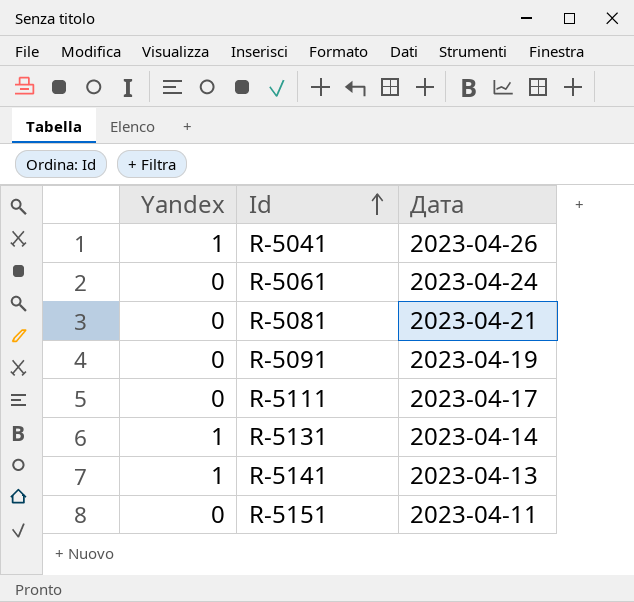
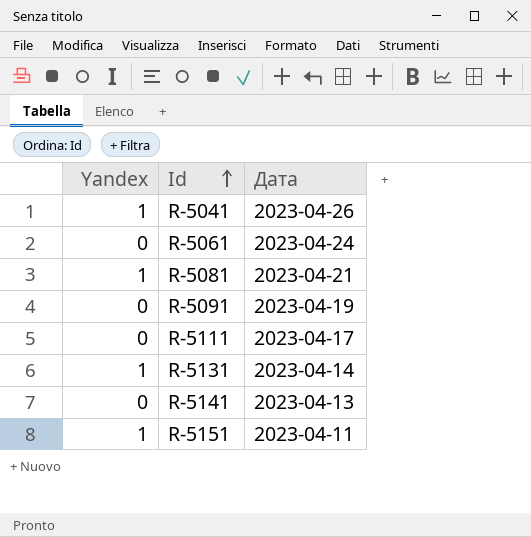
R-5081 | Yandex: 0 -> 1
R-5141 | Yandex: 1 -> 0
R-5151 | Yandex: 0 -> 1

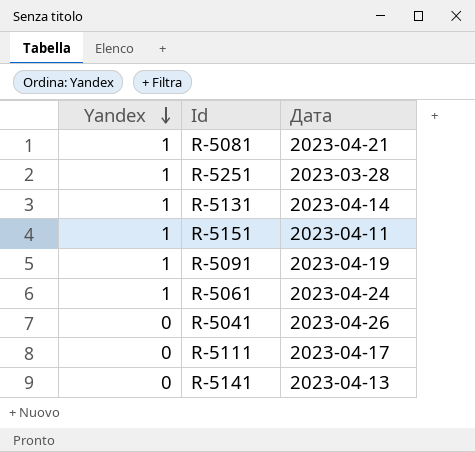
row order: Id ascending -> Yandex descending
row R-5251: none -> 1 | 2023-03-28
R-5091 | Yandex: 0 -> 1
R-5061 | Yandex: 0 -> 1
R-5041 | Yandex: 1 -> 0

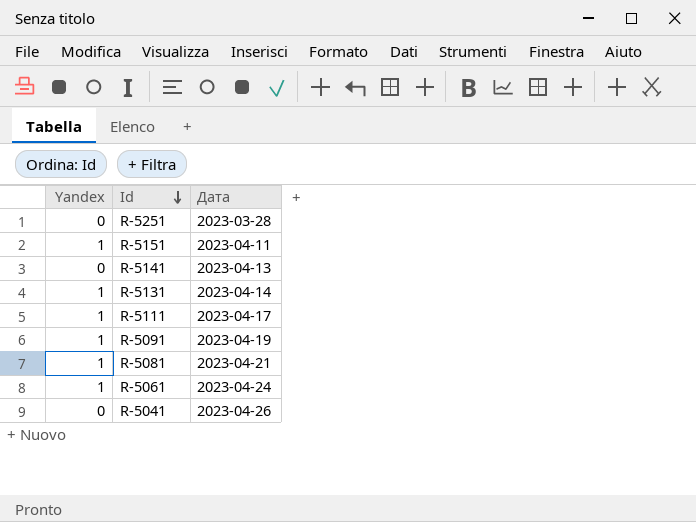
row order: Yandex descending -> Id descending
R-5251 | Yandex: 1 -> 0
R-5111 | Yandex: 0 -> 1

